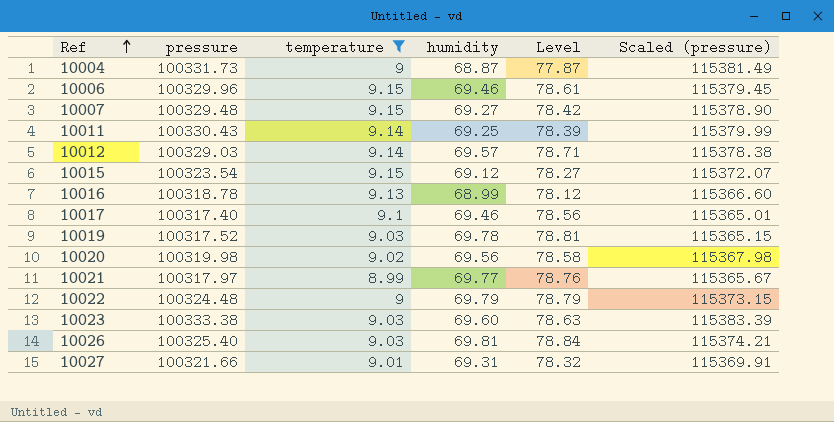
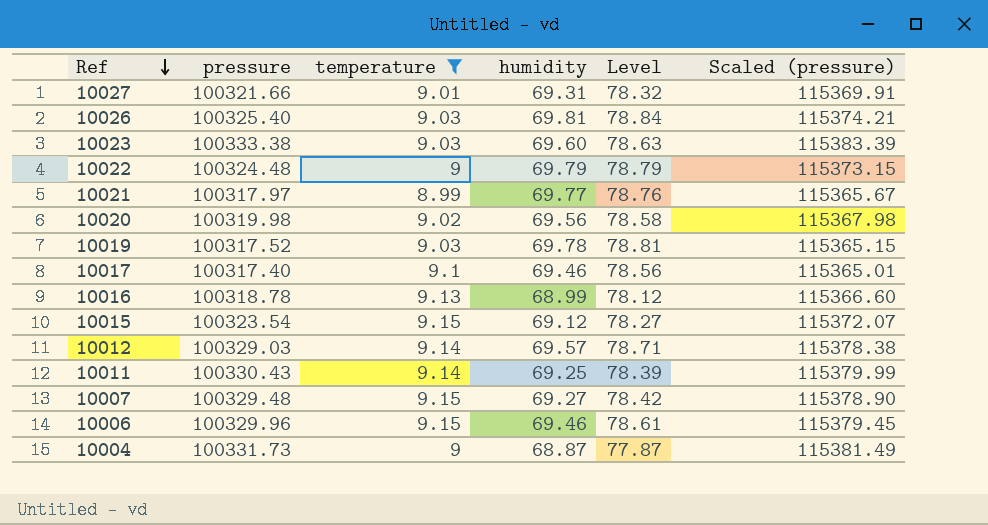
row order: Ref ascending -> Ref descending

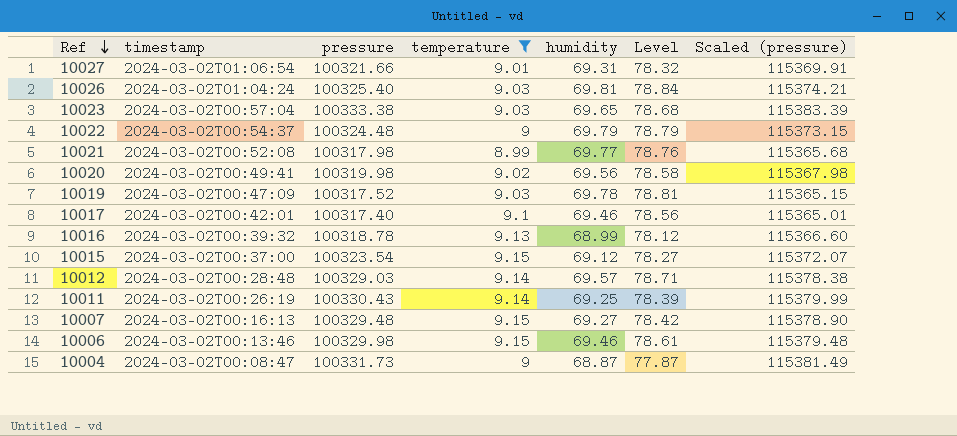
column timestamp | position: none -> 2
10023 | humidity: 69.60 -> 69.65
10023 | Level: 78.63 -> 78.68
10021 | pressure: 100317.97 -> 100317.98
10021 | Scaled (pressure): 115365.67 -> 115365.68
10006 | pressure: 100329.96 -> 100329.98
10006 | Scaled (pressure): 115379.45 -> 115379.48

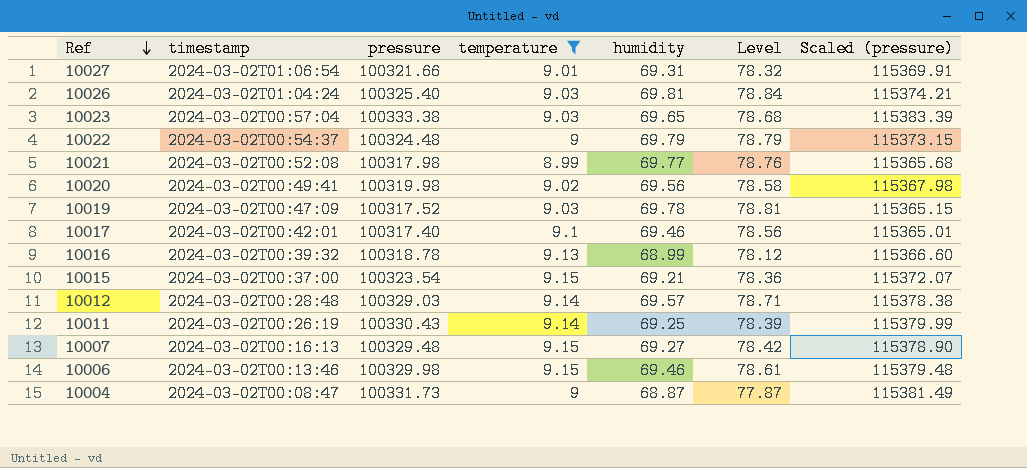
10015 | humidity: 69.12 -> 69.21
10015 | Level: 78.27 -> 78.36

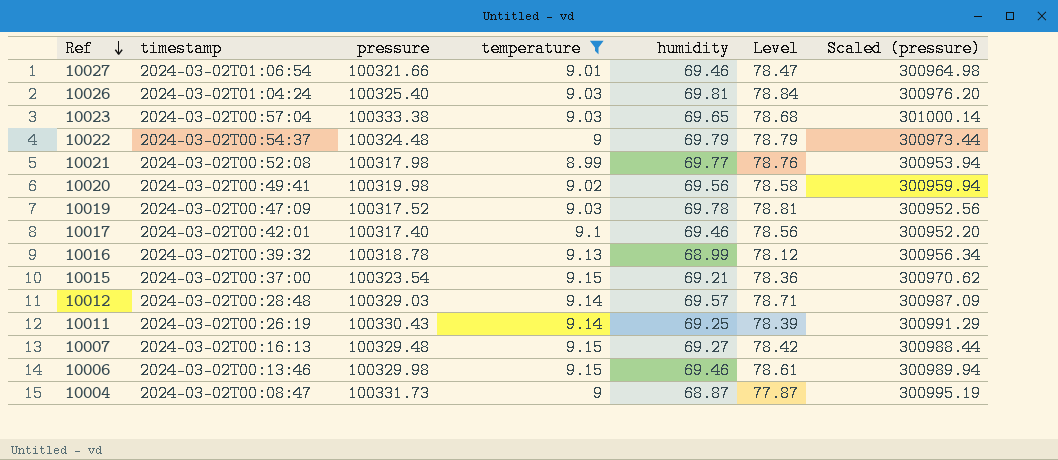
column Scaled (pressure) | formula: [pressure] * 1.15 -> [pressure] * 3
10027 | humidity: 69.31 -> 69.46
10027 | Level: 78.32 -> 78.47

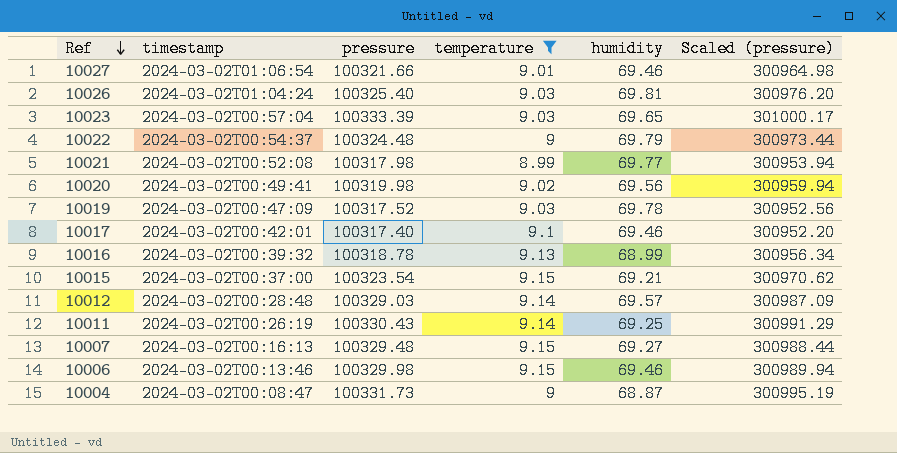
column Level | formula: [temperature] + [humidity] -> none
10023 | pressure: 100333.38 -> 100333.39
10023 | Scaled (pressure): 301000.14 -> 301000.17

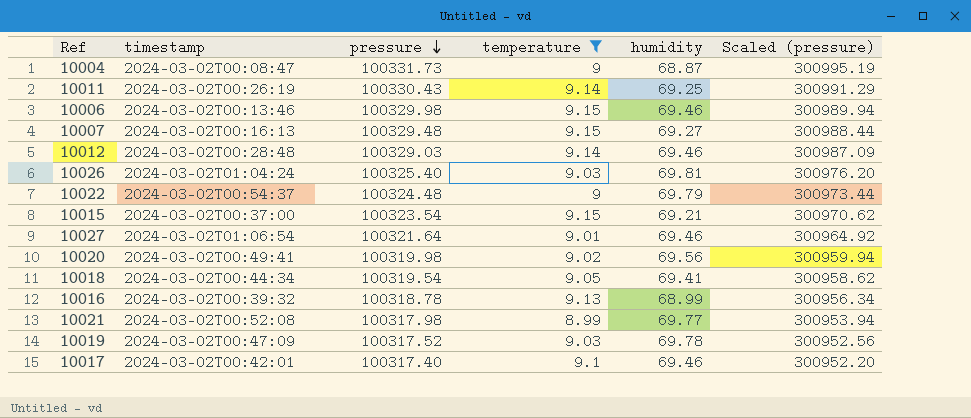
row order: Ref descending -> pressure descending
row 10023: 2024-03-02T00:57:04 | 100333.39 | 9.03 | 69.65 | 301000.17 -> none
10012 | humidity: 69.57 -> 69.46
10027 | pressure: 100321.66 -> 100321.64
10027 | Scaled (pressure): 300964.98 -> 300964.92
row 10018: none -> 2024-03-02T00:44:34 | 100319.54 | 9.05 | 69.41 | 300958.62

